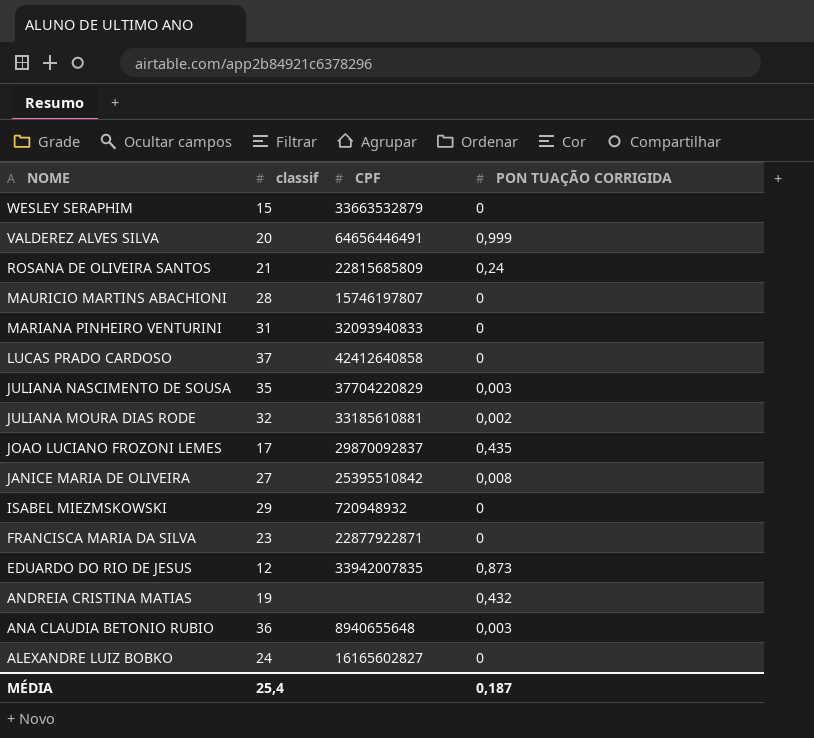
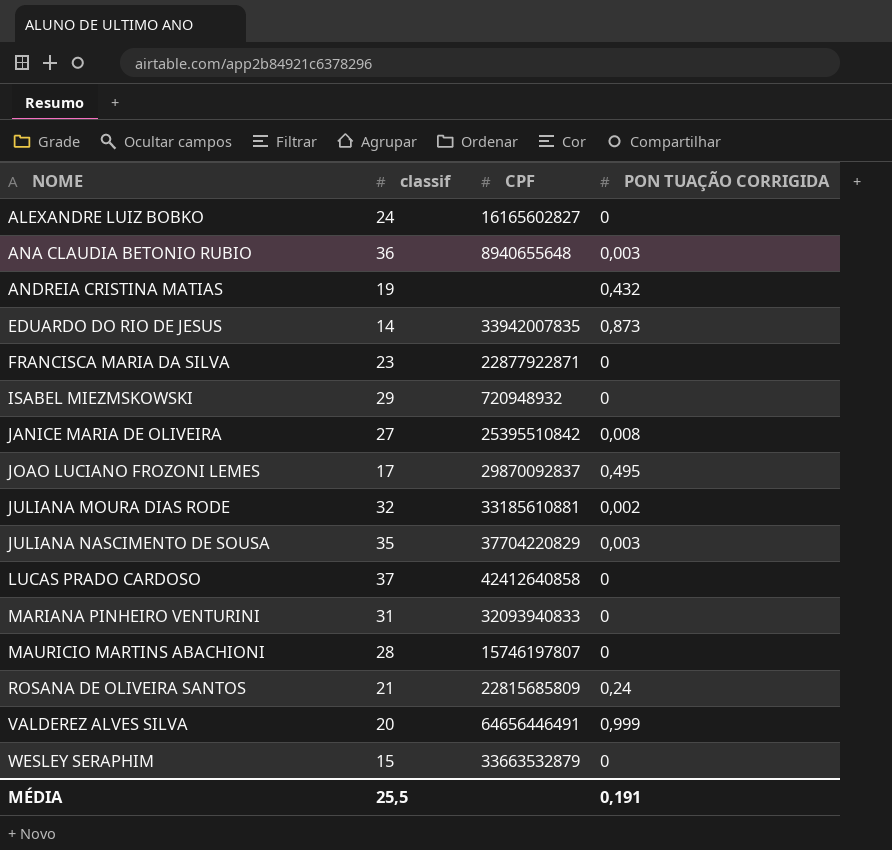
row order: NOME descending -> NOME ascending
EDUARDO DO RIO DE JESUS | classif: 12 -> 14
JOAO LUCIANO FROZONI LEMES | PON TUAÇÃO CORRIGIDA: 0,435 -> 0,495
MÉDIA | classif: 25,4 -> 25,5
MÉDIA | PON TUAÇÃO CORRIGIDA: 0,187 -> 0,191

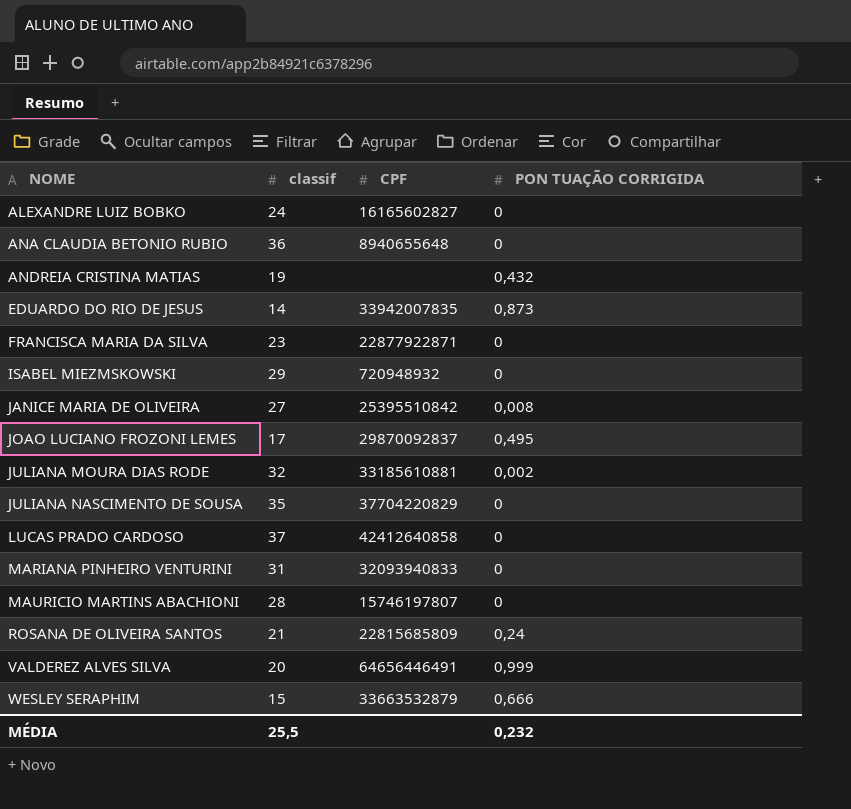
ANA CLAUDIA BETONIO RUBIO | PON TUAÇÃO CORRIGIDA: 0,003 -> 0
JULIANA NASCIMENTO DE SOUSA | PON TUAÇÃO CORRIGIDA: 0,003 -> 0
WESLEY SERAPHIM | PON TUAÇÃO CORRIGIDA: 0 -> 0,666
MÉDIA | PON TUAÇÃO CORRIGIDA: 0,191 -> 0,232

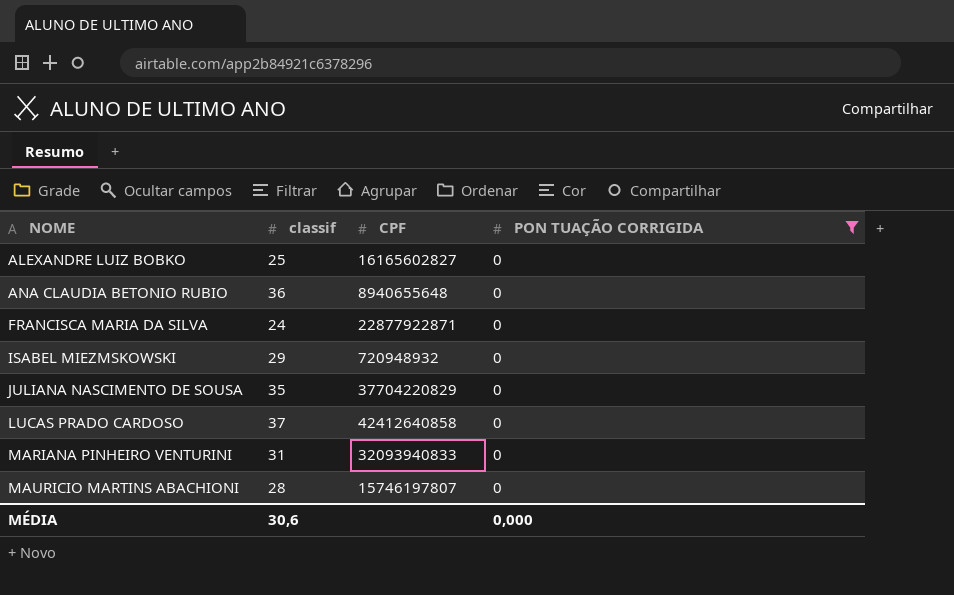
filter: none -> PON TUAÇÃO CORRIGIDA = 0
ALEXANDRE LUIZ BOBKO | classif: 24 -> 25
FRANCISCA MARIA DA SILVA | classif: 23 -> 24
MÉDIA | classif: 25,5 -> 30,6
MÉDIA | PON TUAÇÃO CORRIGIDA: 0,232 -> 0,000

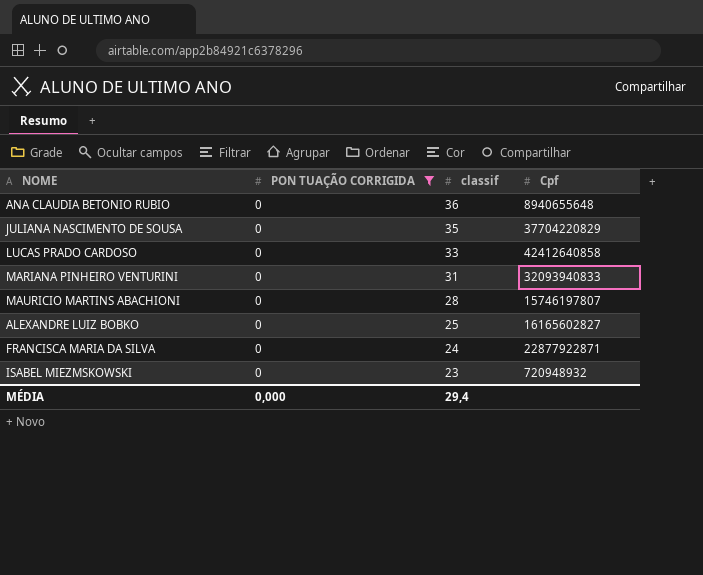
row order: NOME ascending -> classif descending
column PON TUAÇÃO CORRIGIDA | position: 4 -> 2
column name: CPF -> Cpf
LUCAS PRADO CARDOSO | classif: 37 -> 33
ISABEL MIEZMSKOWSKI | classif: 29 -> 23
MÉDIA | classif: 30,6 -> 29,4

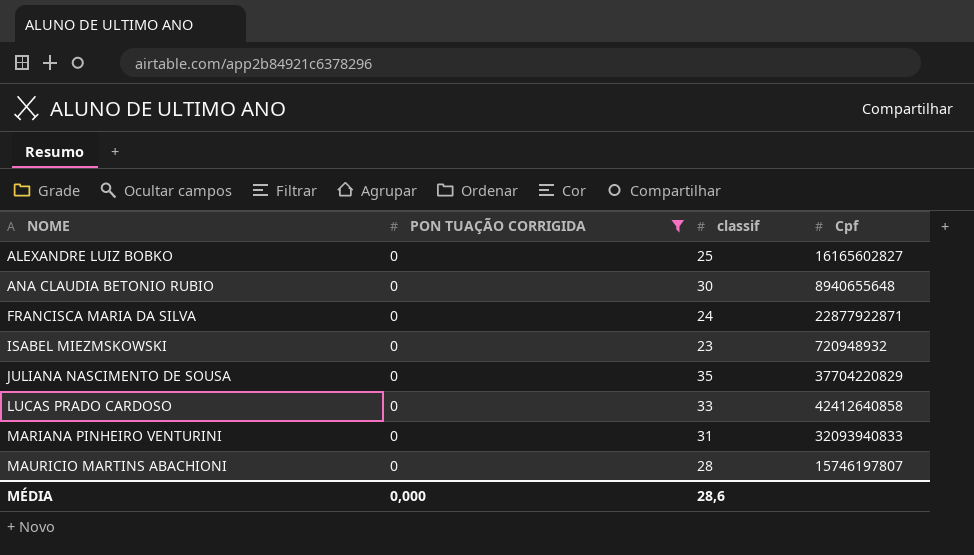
row order: classif descending -> NOME ascending
ANA CLAUDIA BETONIO RUBIO | classif: 36 -> 30
MÉDIA | classif: 29,4 -> 28,6

